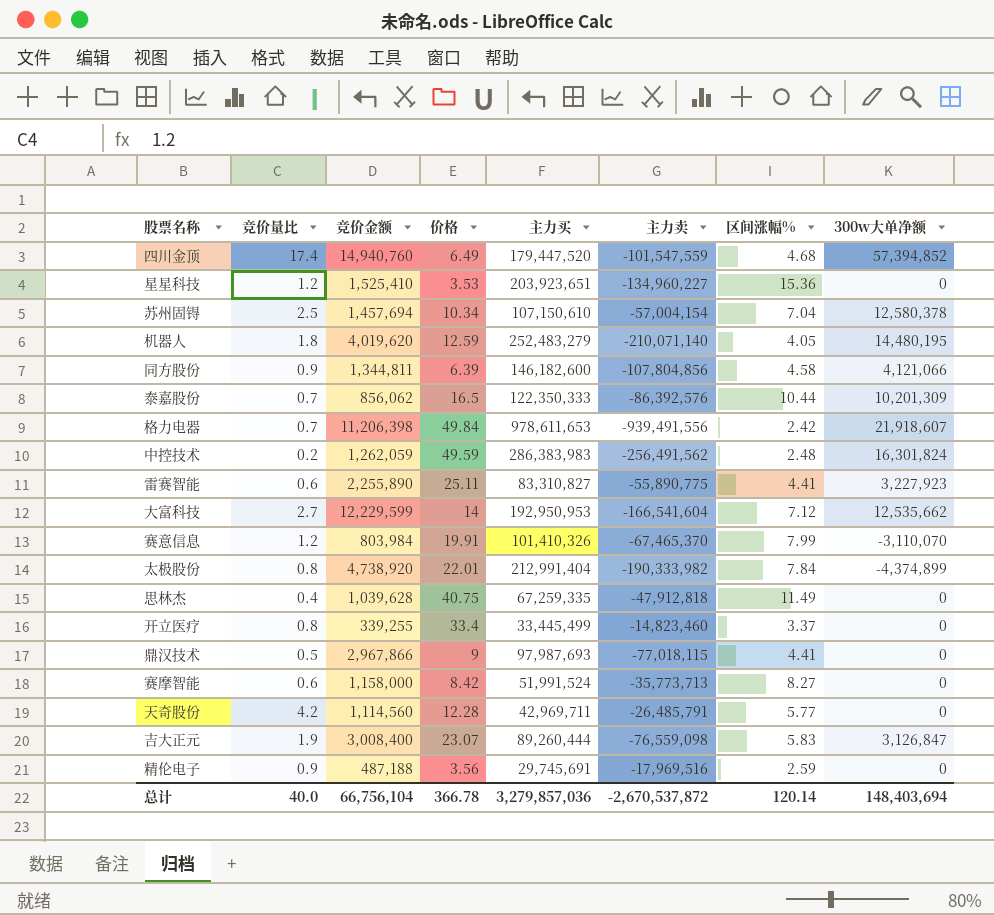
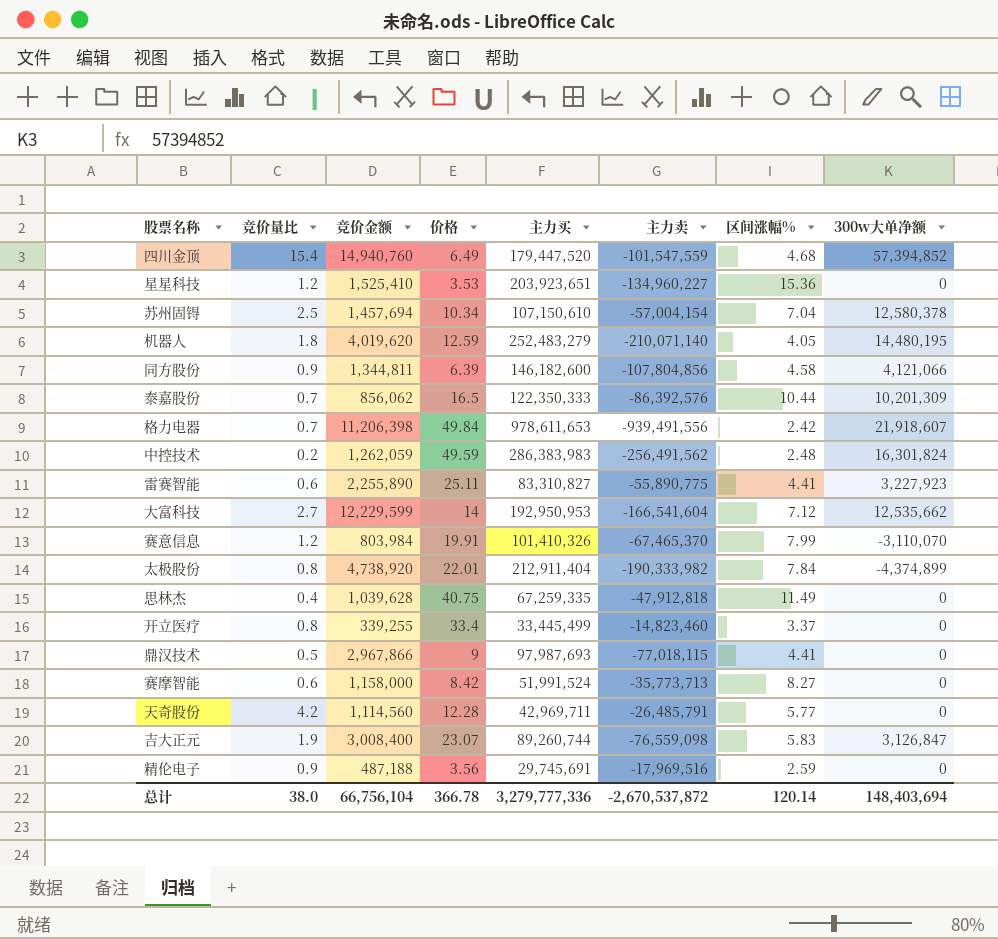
四川金顶 | 竞价量比: 17.4 -> 15.4
太极股份 | 主力买: 212,991,404 -> 212,911,404
吉大正元 | 主力买: 89,260,444 -> 89,260,744
总计 | 竞价量比: 40.0 -> 38.0
总计 | 主力买: 3,279,857,036 -> 3,279,777,336

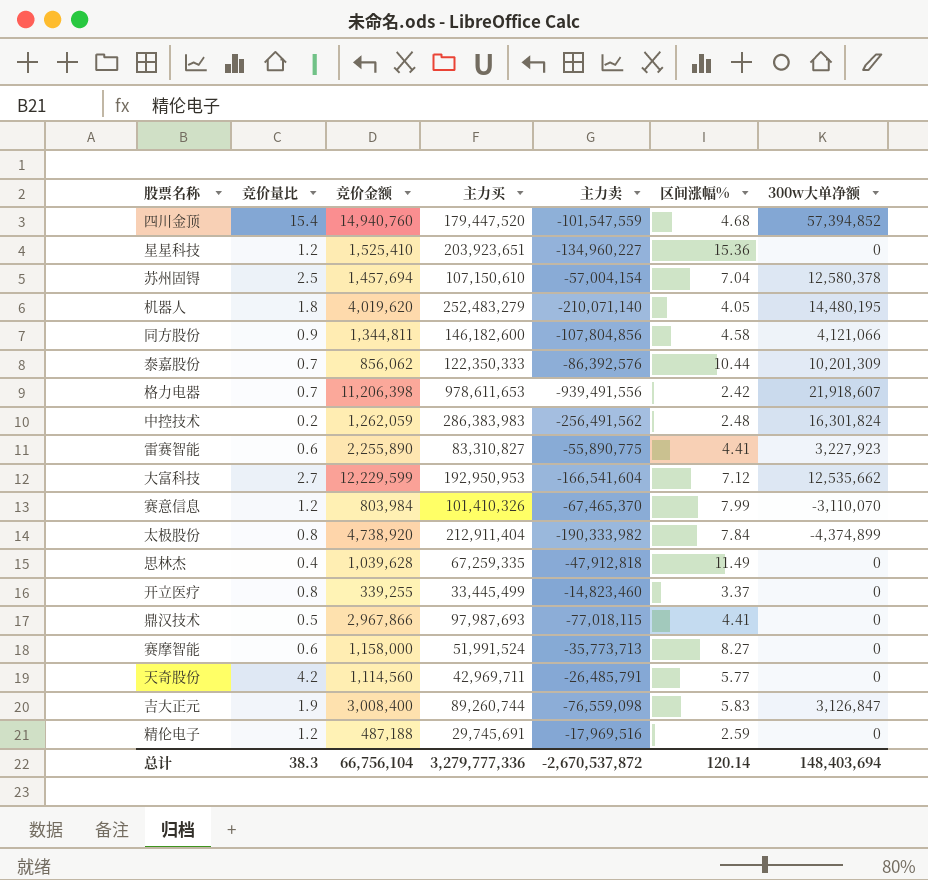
column 价格 | position: 4 -> none
精伦电子 | 竞价量比: 0.9 -> 1.2
总计 | 竞价量比: 38.0 -> 38.3

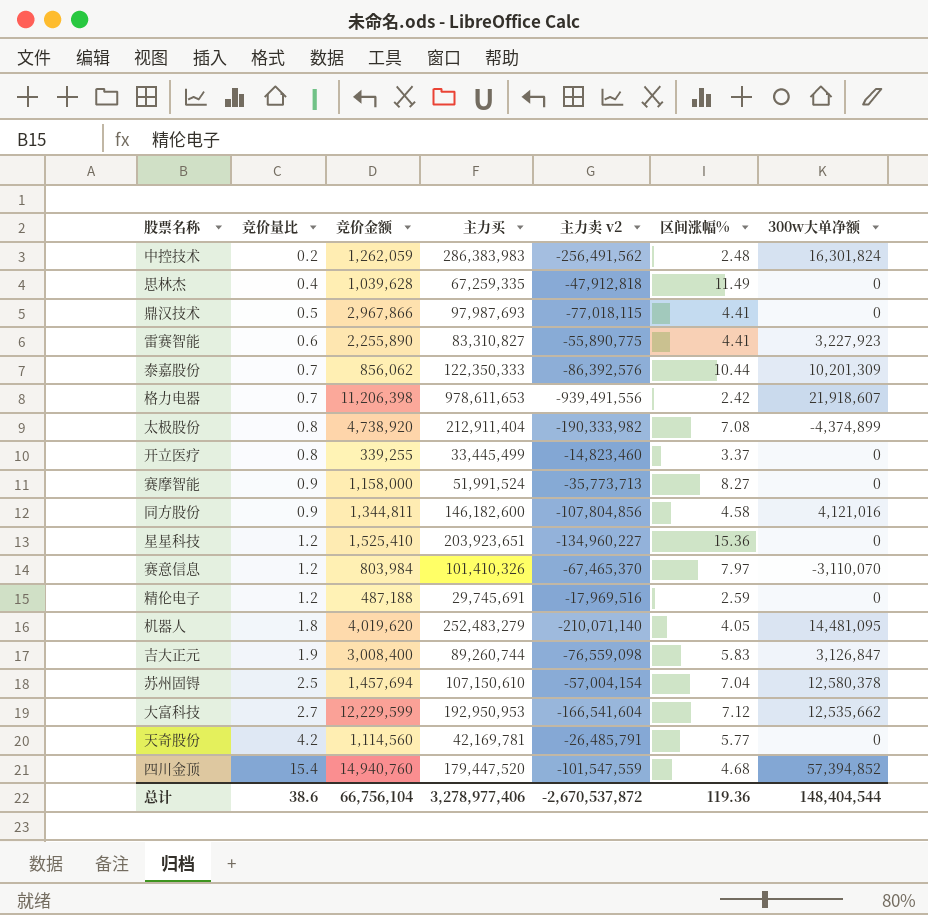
row order: none -> 竞价量比 ascending
column name: 主力卖 -> 主力卖 v2
太极股份 | 区间涨幅%: 7.84 -> 7.08
赛摩智能 | 竞价量比: 0.6 -> 0.9
同方股份 | 300w大单净额: 4,121,066 -> 4,121,016
赛意信息 | 区间涨幅%: 7.99 -> 7.97
机器人 | 300w大单净额: 14,480,195 -> 14,481,095
天奇股份 | 主力买: 42,969,711 -> 42,169,781
总计 | 竞价量比: 38.3 -> 38.6
总计 | 主力买: 3,279,777,336 -> 3,278,977,406
总计 | 区间涨幅%: 120.14 -> 119.36
总计 | 300w大单净额: 148,403,694 -> 148,404,544

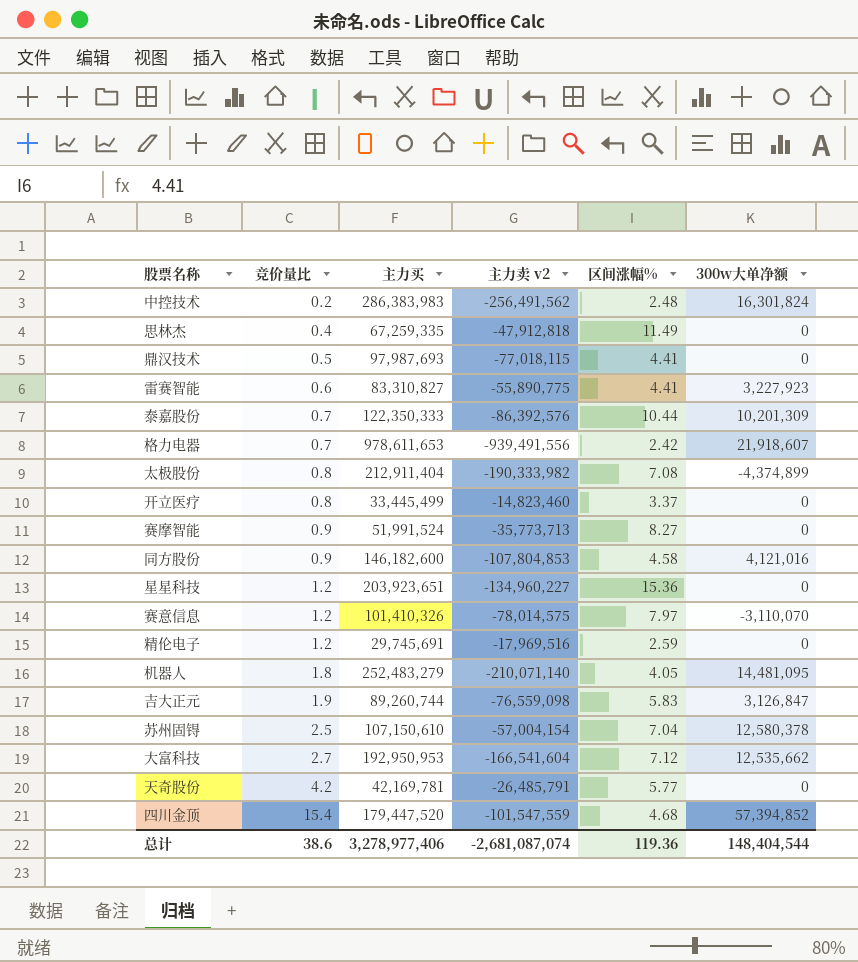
column 竞价金额 | position: 3 -> none
同方股份 | 主力卖 v2: -107,804,856 -> -107,804,853
赛意信息 | 主力卖 v2: -67,465,370 -> -78,014,575
总计 | 主力卖 v2: -2,670,537,872 -> -2,681,087,074

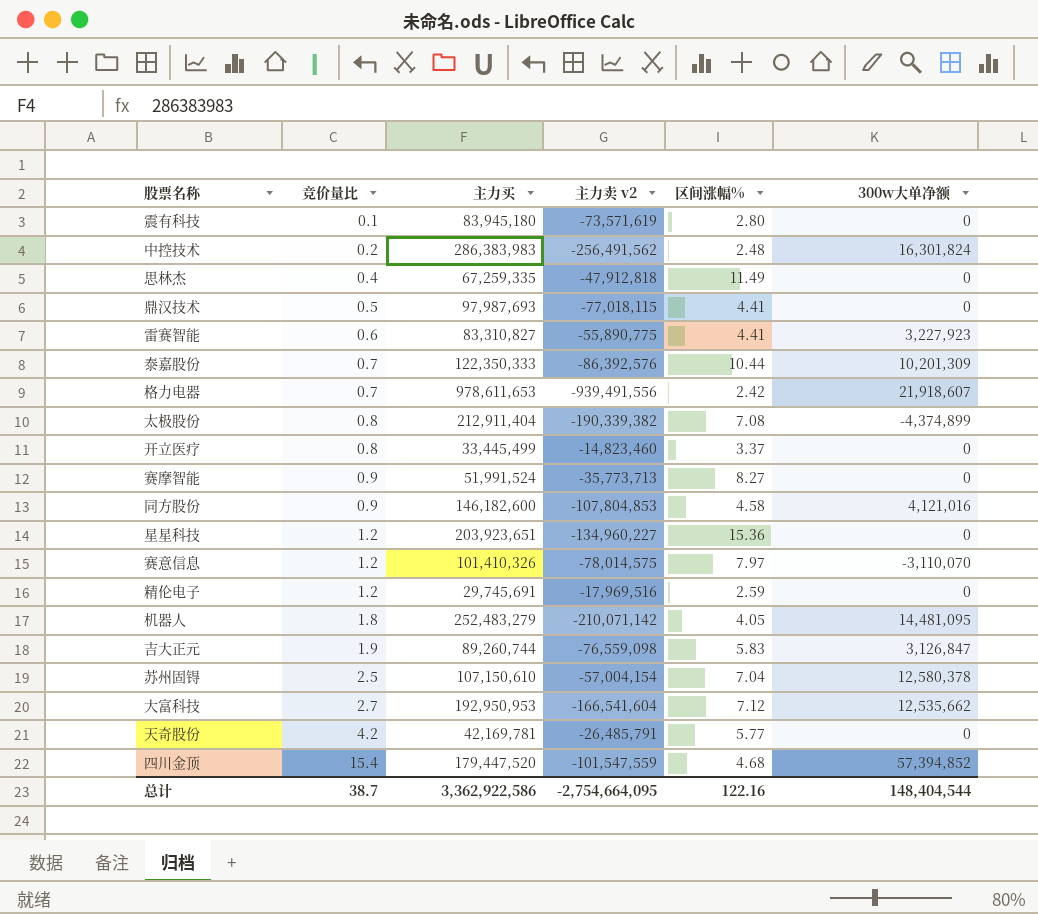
row 震有科技: none -> 0.1 | 83,945,180 | -73,571,619 | 2.80 | 0
太极股份 | 主力卖 v2: -190,333,982 -> -190,339,382
机器人 | 主力卖 v2: -210,071,140 -> -210,071,142
总计 | 竞价量比: 38.6 -> 38.7
总计 | 主力买: 3,278,977,406 -> 3,362,922,586
总计 | 主力卖 v2: -2,681,087,074 -> -2,754,664,095
总计 | 区间涨幅%: 119.36 -> 122.16

